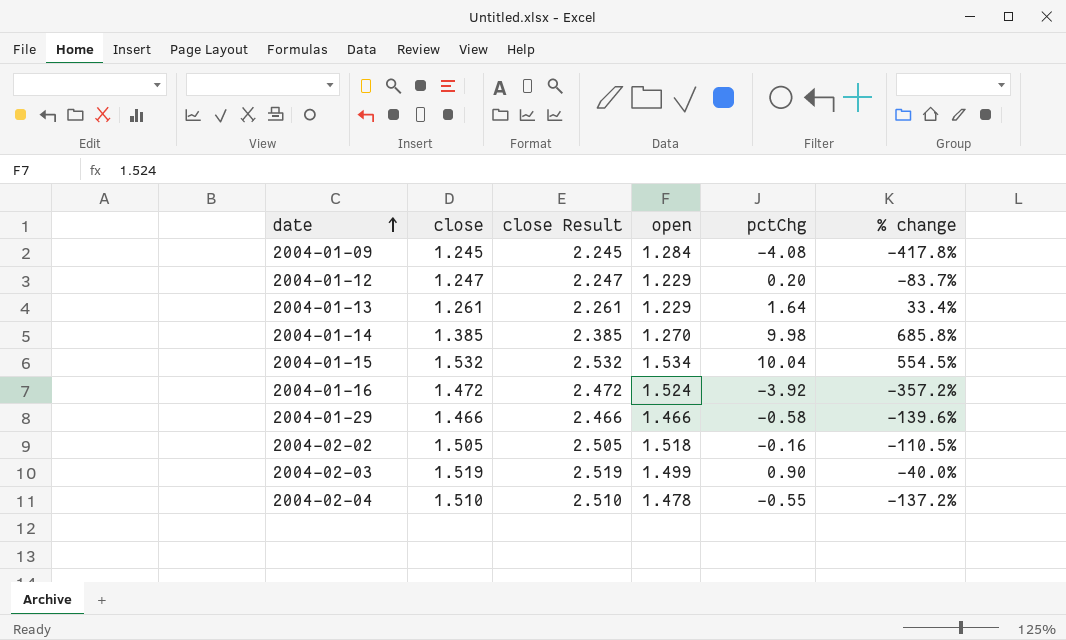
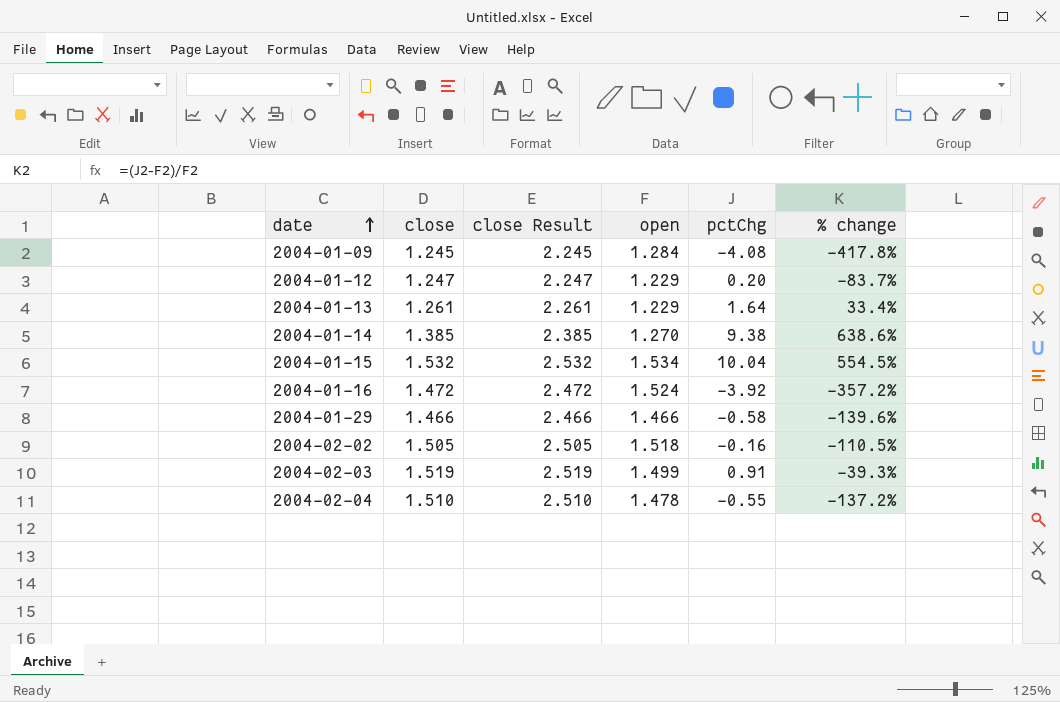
2004-01-14 | pctChg: 9.98 -> 9.38
2004-01-14 | % change: 685.8% -> 638.6%
2004-02-03 | pctChg: 0.90 -> 0.91
2004-02-03 | % change: -40.0% -> -39.3%

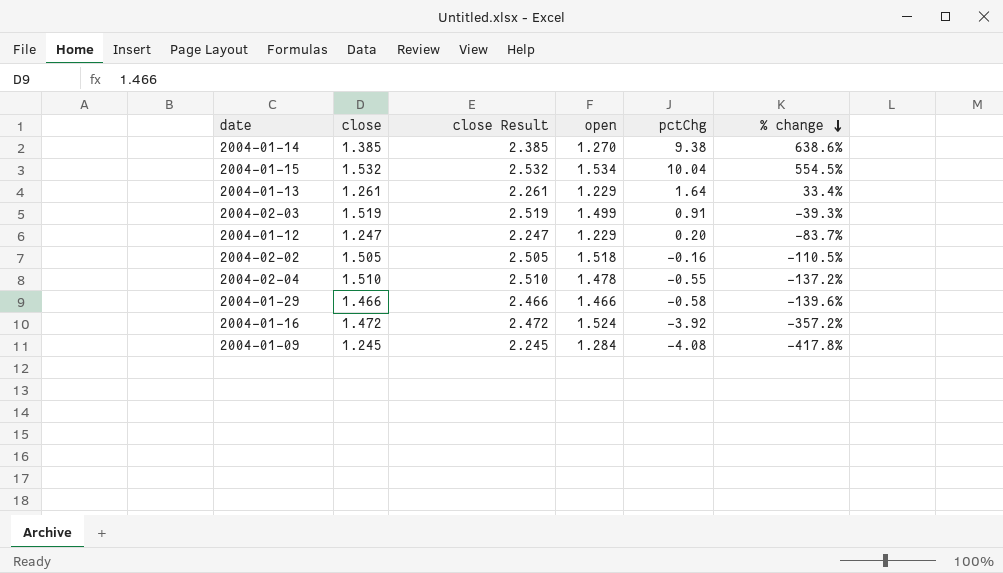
row order: date ascending -> % change descending

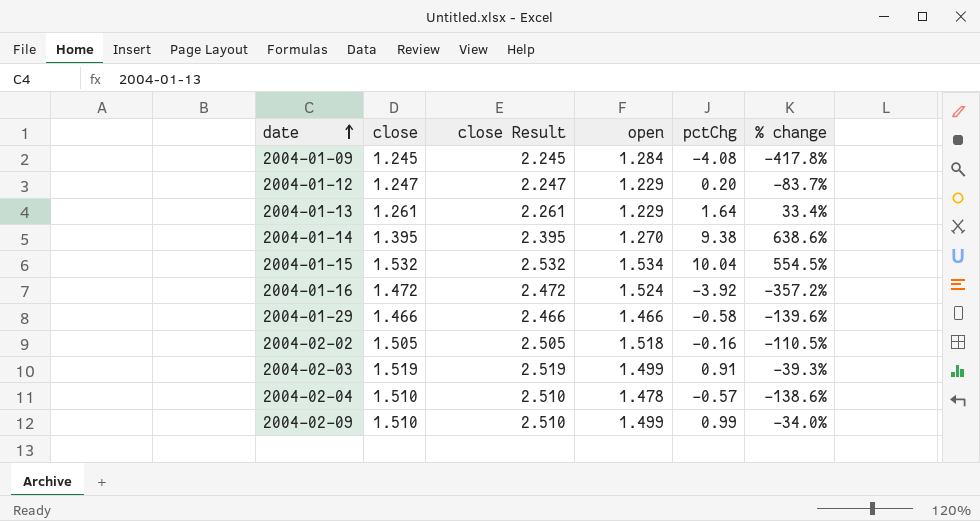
row order: % change descending -> date ascending
2004-01-14 | close: 1.385 -> 1.395
2004-01-14 | close Result: 2.385 -> 2.395
2004-02-04 | pctChg: -0.55 -> -0.57
2004-02-04 | % change: -137.2% -> -138.6%
row 2004-02-09: none -> 1.510 | 2.510 | 1.499 | 0.99 | -34.0%

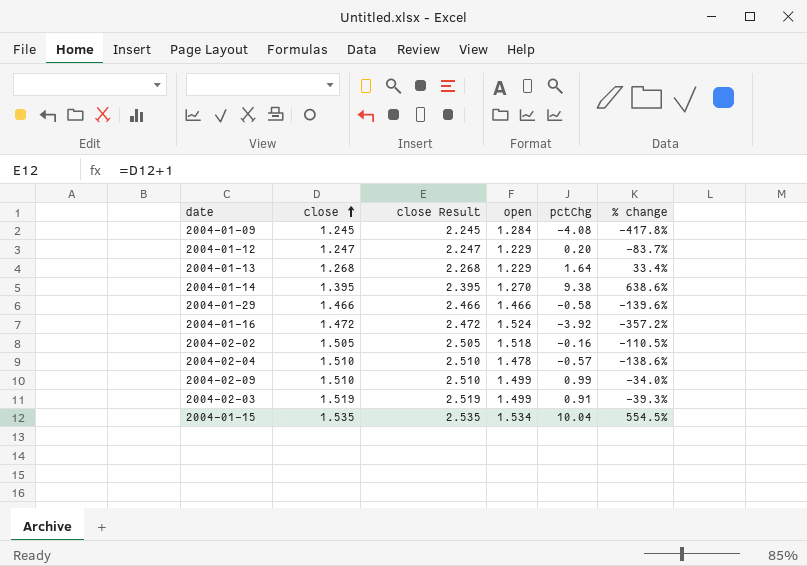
row order: date ascending -> close ascending
2004-01-13 | close: 1.261 -> 1.268
2004-01-13 | close Result: 2.261 -> 2.268
2004-01-15 | close: 1.532 -> 1.535
2004-01-15 | close Result: 2.532 -> 2.535

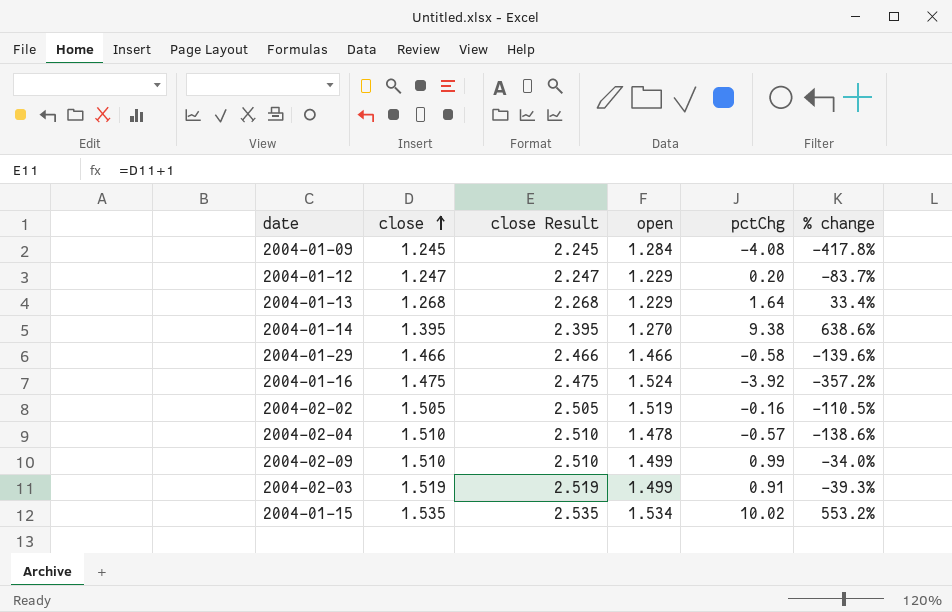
2004-01-16 | close: 1.472 -> 1.475
2004-01-16 | close Result: 2.472 -> 2.475
2004-02-02 | open: 1.518 -> 1.519
2004-01-15 | pctChg: 10.04 -> 10.02
2004-01-15 | % change: 554.5% -> 553.2%

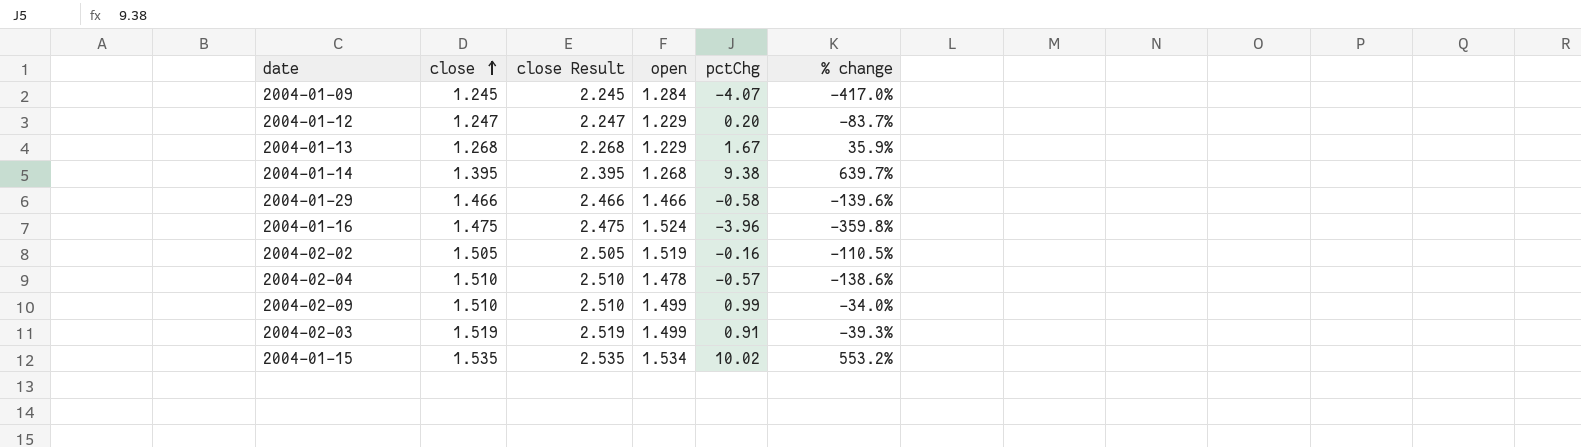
2004-01-09 | pctChg: -4.08 -> -4.07
2004-01-09 | % change: -417.8% -> -417.0%
2004-01-13 | pctChg: 1.64 -> 1.67
2004-01-13 | % change: 33.4% -> 35.9%
2004-01-14 | open: 1.270 -> 1.268
2004-01-14 | % change: 638.6% -> 639.7%
2004-01-16 | pctChg: -3.92 -> -3.96
2004-01-16 | % change: -357.2% -> -359.8%

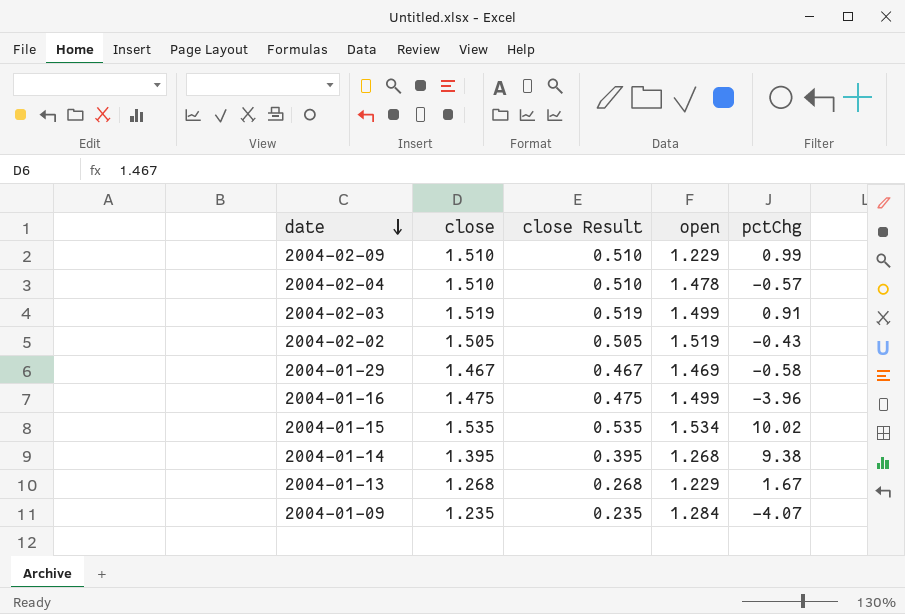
row order: close ascending -> date descending
column % change | formula: ([pctChg] - [open]) / [open] -> none
column close Result | formula: [close] + 1 -> [close] - 1
row 2004-01-12: 1.247 | 2.247 | 1.229 | 0.20 | -83.7% -> none
2004-02-09 | open: 1.499 -> 1.229
2004-02-02 | pctChg: -0.16 -> -0.43
2004-01-29 | close: 1.466 -> 1.467
2004-01-29 | open: 1.466 -> 1.469
2004-01-16 | open: 1.524 -> 1.499
2004-01-09 | close: 1.245 -> 1.235

